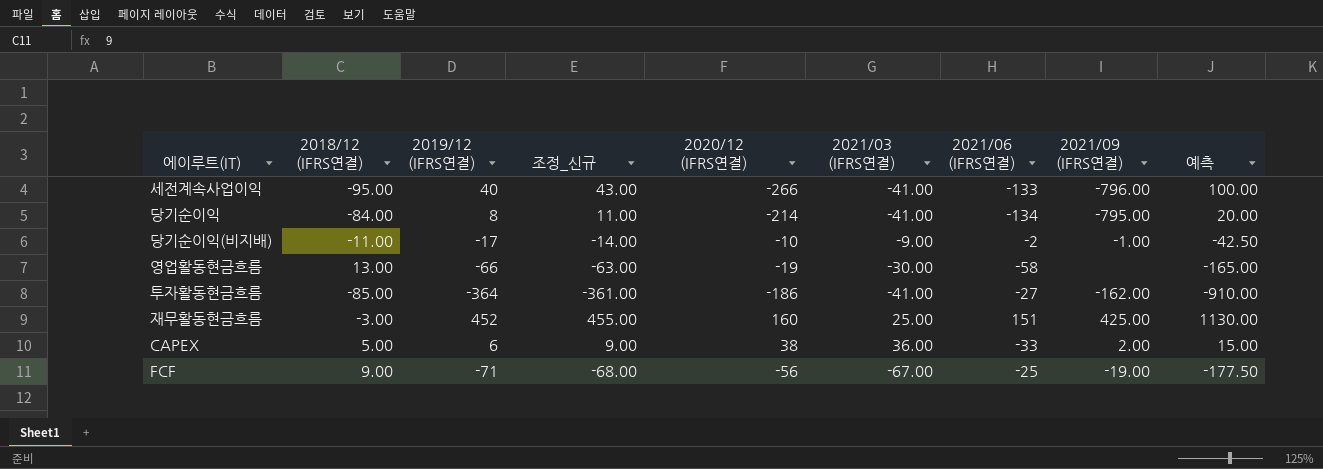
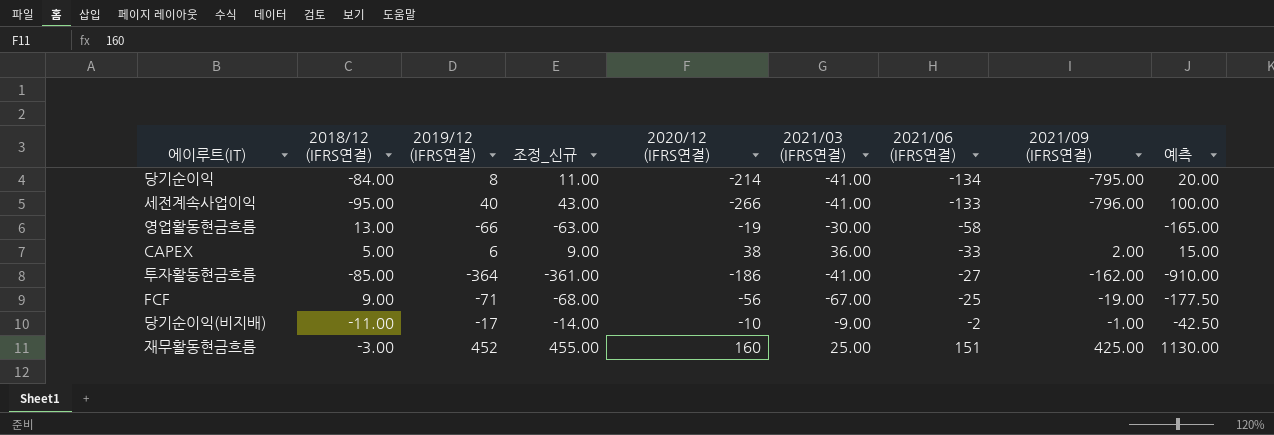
row order: none -> 2021/06 (IFRS연결) ascending

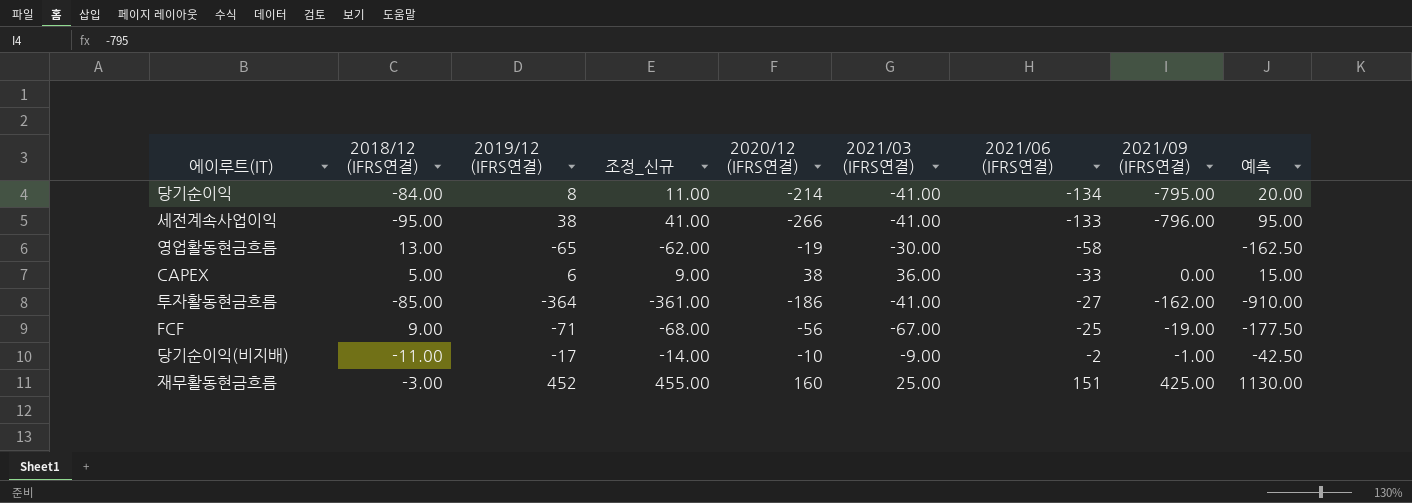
세전계속사업이익 | 2019/12 (IFRS연결): 40 -> 38
세전계속사업이익 | 조정_신규: 43.00 -> 41.00
세전계속사업이익 | 예측: 100.00 -> 95.00
영업활동현금흐름 | 2019/12 (IFRS연결): -66 -> -65
영업활동현금흐름 | 조정_신규: -63.00 -> -62.00
영업활동현금흐름 | 예측: -165.00 -> -162.50
CAPEX | 2021/09 (IFRS연결): 2.00 -> 0.00

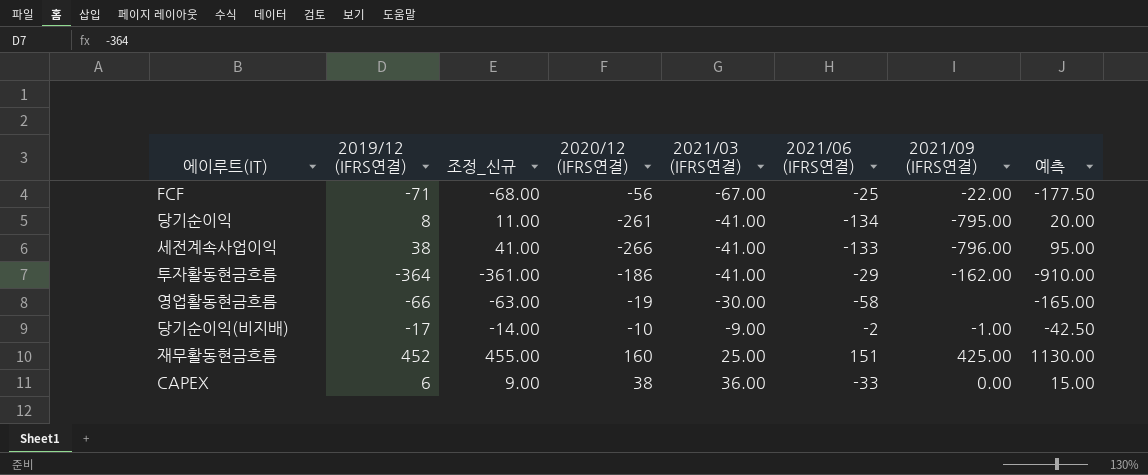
row order: 2021/06 (IFRS연결) ascending -> 2021/03 (IFRS연결) ascending
column 2018/12 (IFRS연결) | position: 2 -> none
FCF | 2021/09 (IFRS연결): -19.00 -> -22.00
당기순이익 | 2020/12 (IFRS연결): -214 -> -261
투자활동현금흐름 | 2021/06 (IFRS연결): -27 -> -29
영업활동현금흐름 | 2019/12 (IFRS연결): -65 -> -66
영업활동현금흐름 | 조정_신규: -62.00 -> -63.00
영업활동현금흐름 | 예측: -162.50 -> -165.00

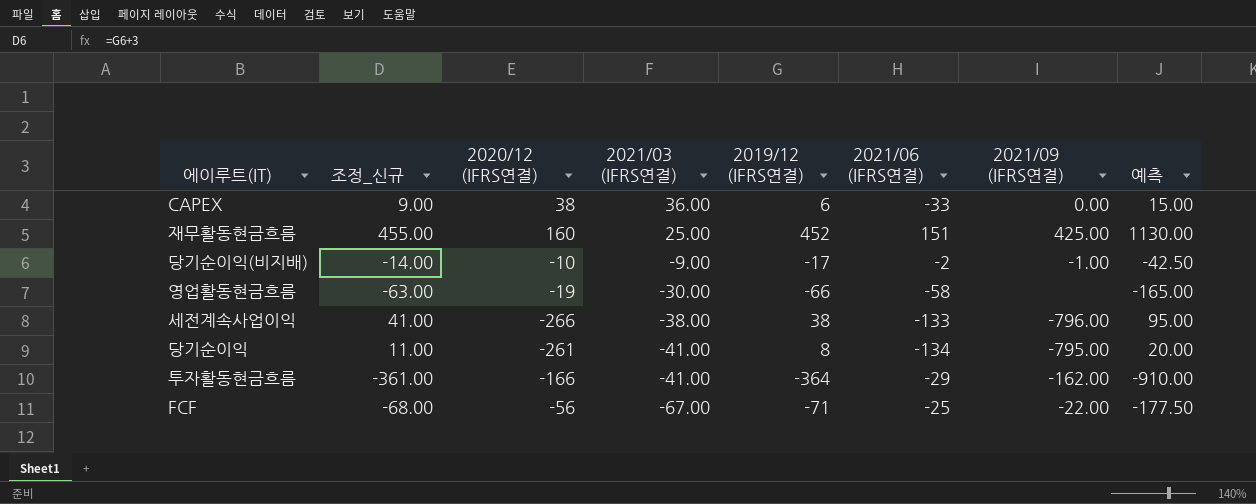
row order: 2021/03 (IFRS연결) ascending -> 2021/03 (IFRS연결) descending
column 2019/12 (IFRS연결) | position: 2 -> 5
세전계속사업이익 | 2021/03 (IFRS연결): -41.00 -> -38.00
투자활동현금흐름 | 2020/12 (IFRS연결): -186 -> -166

